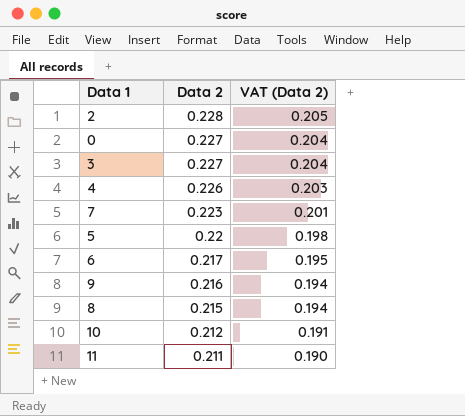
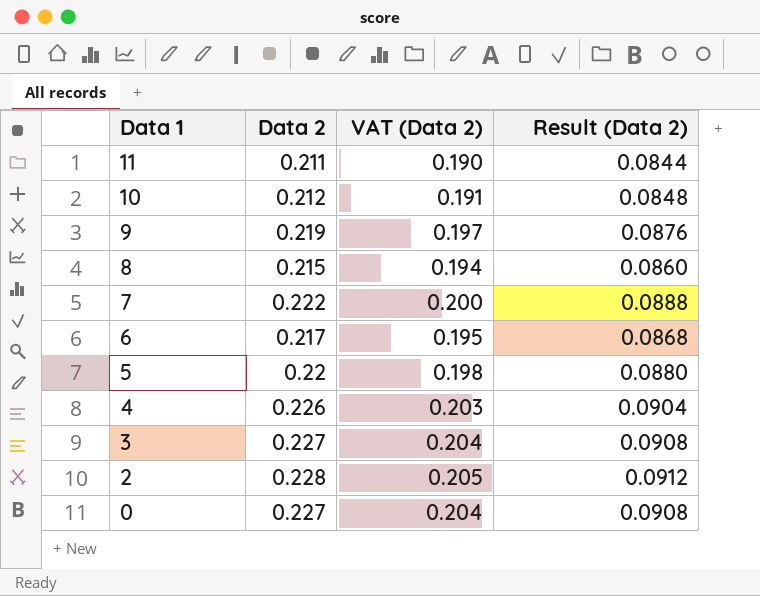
row order: Data 2 descending -> Data 1 descending
column Result (Data 2) | formula: none -> [Data 2] * 0.4
9 | Data 2: 0.216 -> 0.219
9 | VAT (Data 2): 0.194 -> 0.197
7 | Data 2: 0.223 -> 0.222
7 | VAT (Data 2): 0.201 -> 0.200

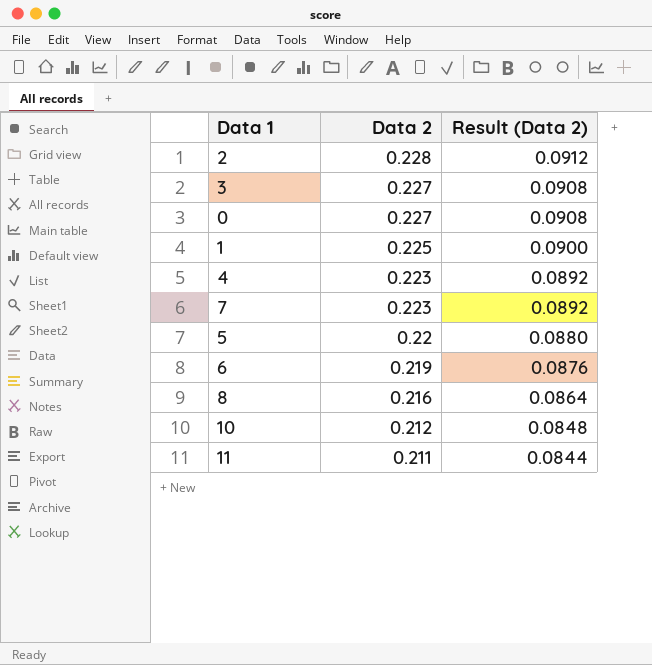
row order: Data 1 descending -> Data 2 descending
column VAT (Data 2) | formula: [Data 2] * 0.9 -> none
row 9: 0.219 | 0.197 | 0.0876 -> none
row 1: none -> 0.225 | 0.0900
4 | Data 2: 0.226 -> 0.223
4 | Result (Data 2): 0.0904 -> 0.0892
7 | Data 2: 0.222 -> 0.223
7 | Result (Data 2): 0.0888 -> 0.0892
6 | Data 2: 0.217 -> 0.219
6 | Result (Data 2): 0.0868 -> 0.0876
8 | Data 2: 0.215 -> 0.216
8 | Result (Data 2): 0.0860 -> 0.0864

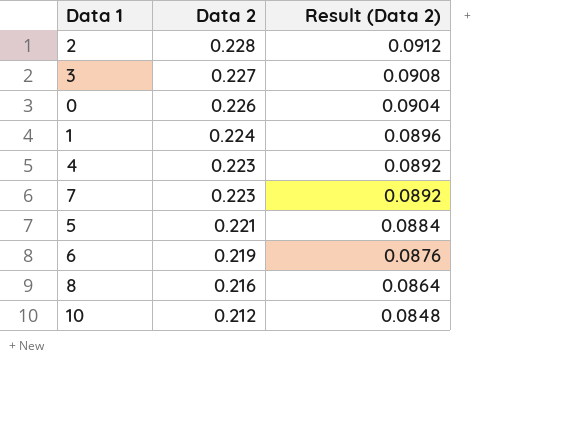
row 11: 0.211 | 0.0844 -> none
0 | Data 2: 0.227 -> 0.226
0 | Result (Data 2): 0.0908 -> 0.0904
1 | Data 2: 0.225 -> 0.224
1 | Result (Data 2): 0.0900 -> 0.0896
5 | Data 2: 0.22 -> 0.221
5 | Result (Data 2): 0.0880 -> 0.0884

